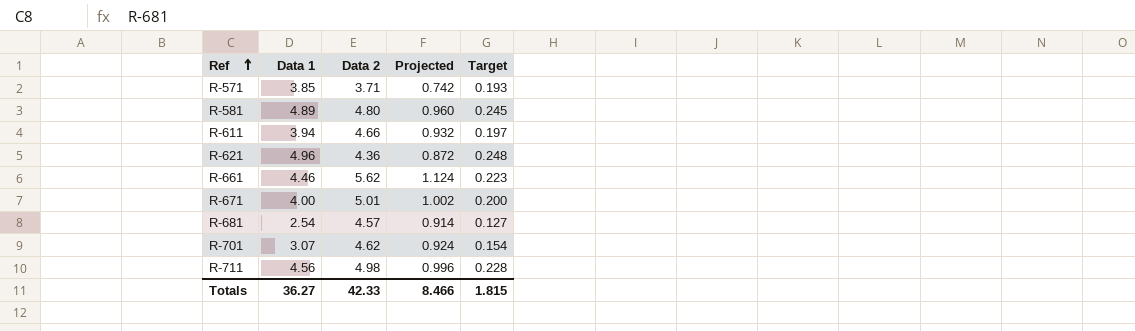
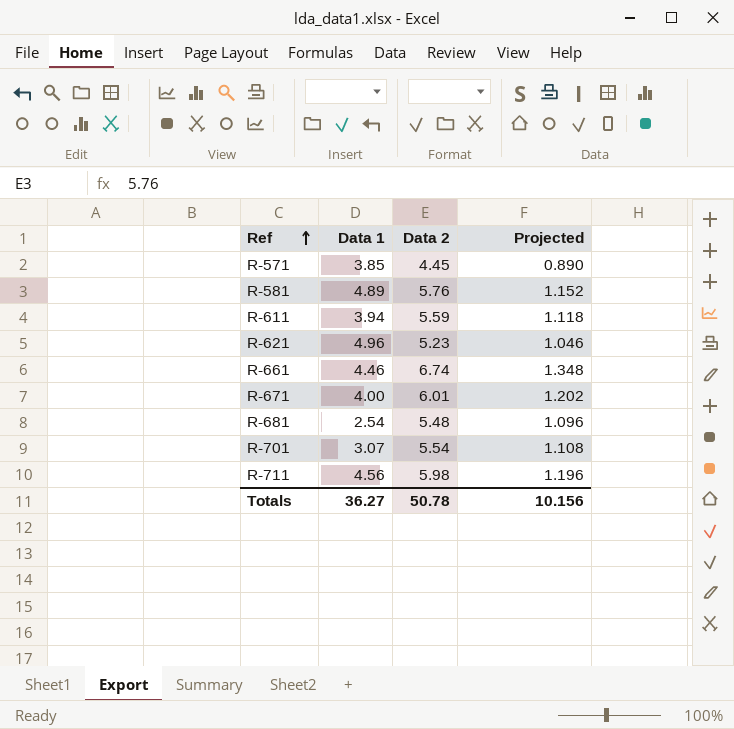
column Target | formula: [Data 1] * 0.05 -> none
R-571 | Data 2: 3.71 -> 4.45
R-571 | Projected: 0.742 -> 0.890
R-581 | Data 2: 4.80 -> 5.76
R-581 | Projected: 0.960 -> 1.152
R-611 | Data 2: 4.66 -> 5.59
R-611 | Projected: 0.932 -> 1.118
R-621 | Data 2: 4.36 -> 5.23
R-621 | Projected: 0.872 -> 1.046
R-661 | Data 2: 5.62 -> 6.74
R-661 | Projected: 1.124 -> 1.348
R-671 | Data 2: 5.01 -> 6.01
R-671 | Projected: 1.002 -> 1.202
R-681 | Data 2: 4.57 -> 5.48
R-681 | Projected: 0.914 -> 1.096
R-701 | Data 2: 4.62 -> 5.54
R-701 | Projected: 0.924 -> 1.108
R-711 | Data 2: 4.98 -> 5.98
R-711 | Projected: 0.996 -> 1.196
Totals | Data 2: 42.33 -> 50.78
Totals | Projected: 8.466 -> 10.156

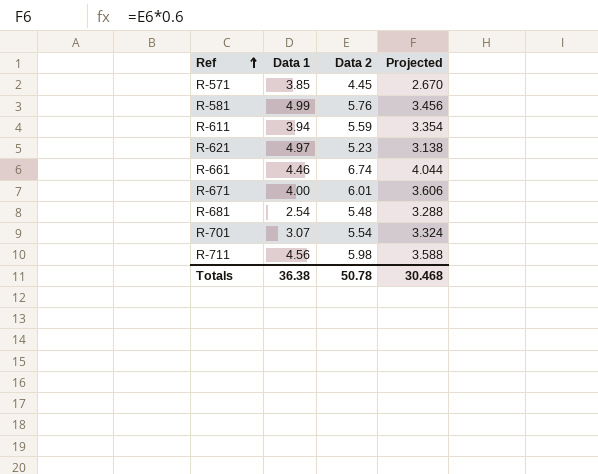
column Projected | formula: [Data 2] * 0.2 -> [Data 2] * 0.6
R-581 | Data 1: 4.89 -> 4.99
R-621 | Data 1: 4.96 -> 4.97
Totals | Data 1: 36.27 -> 36.38
Totals | Projected: 10.156 -> 30.468

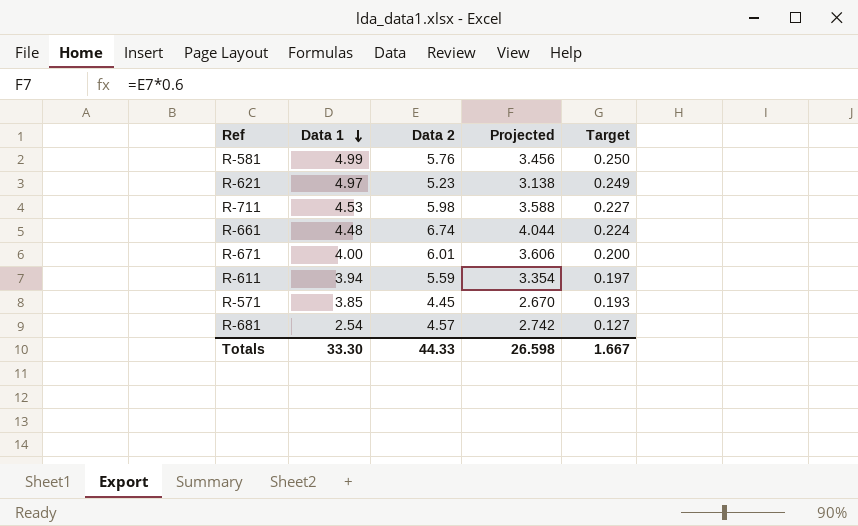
row order: Ref ascending -> Data 1 descending
column Target | formula: none -> [Data 1] * 0.05
row R-701: 3.07 | 5.54 | 3.324 -> none
R-711 | Data 1: 4.56 -> 4.53
R-661 | Data 1: 4.46 -> 4.48
R-681 | Data 2: 5.48 -> 4.57
R-681 | Projected: 3.288 -> 2.742
Totals | Data 1: 36.38 -> 33.30
Totals | Data 2: 50.78 -> 44.33
Totals | Projected: 30.468 -> 26.598

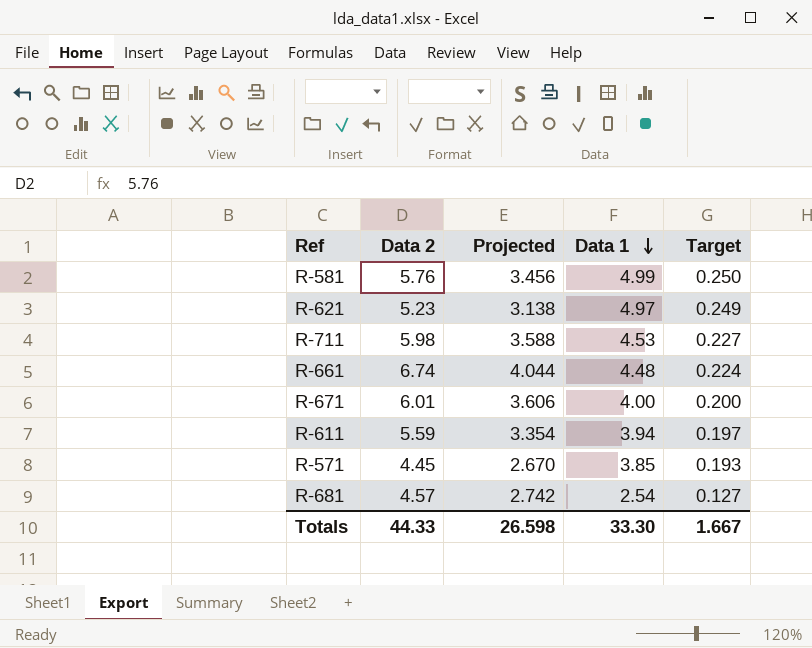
column Data 1 | position: 2 -> 4

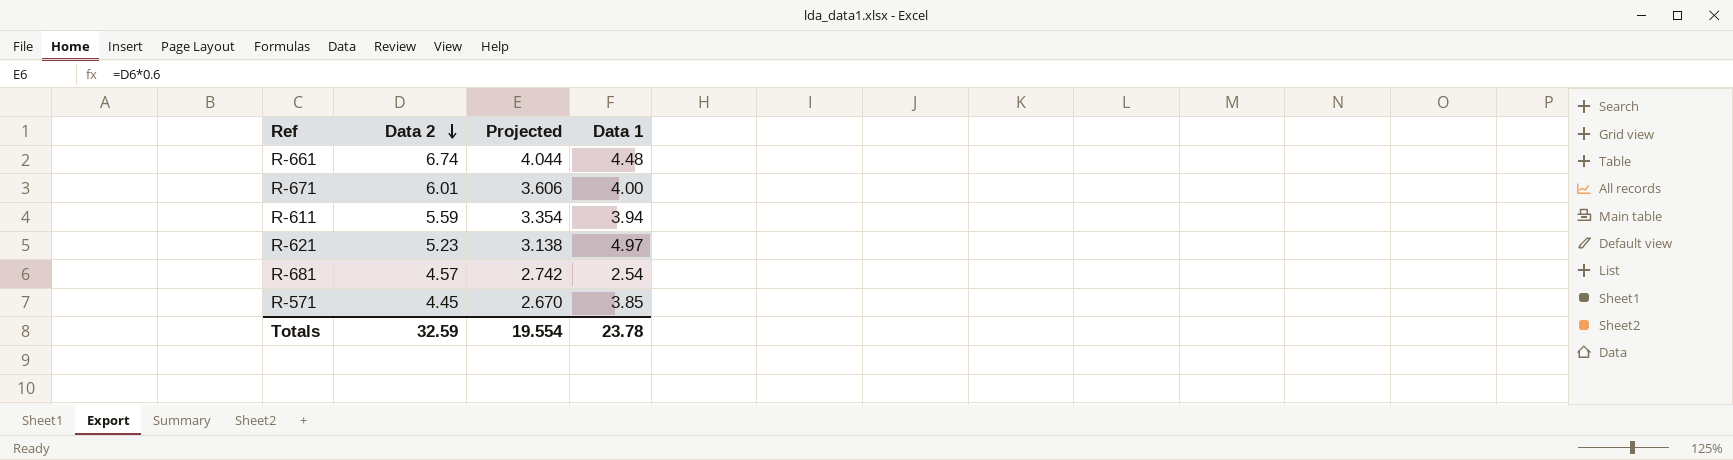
row order: Data 1 descending -> Data 2 descending
column Target | formula: [Data 1] * 0.05 -> none
row R-581: 5.76 | 3.456 | 4.99 | 0.250 -> none
row R-711: 5.98 | 3.588 | 4.53 | 0.227 -> none
Totals | Data 2: 44.33 -> 32.59
Totals | Projected: 26.598 -> 19.554
Totals | Data 1: 33.30 -> 23.78

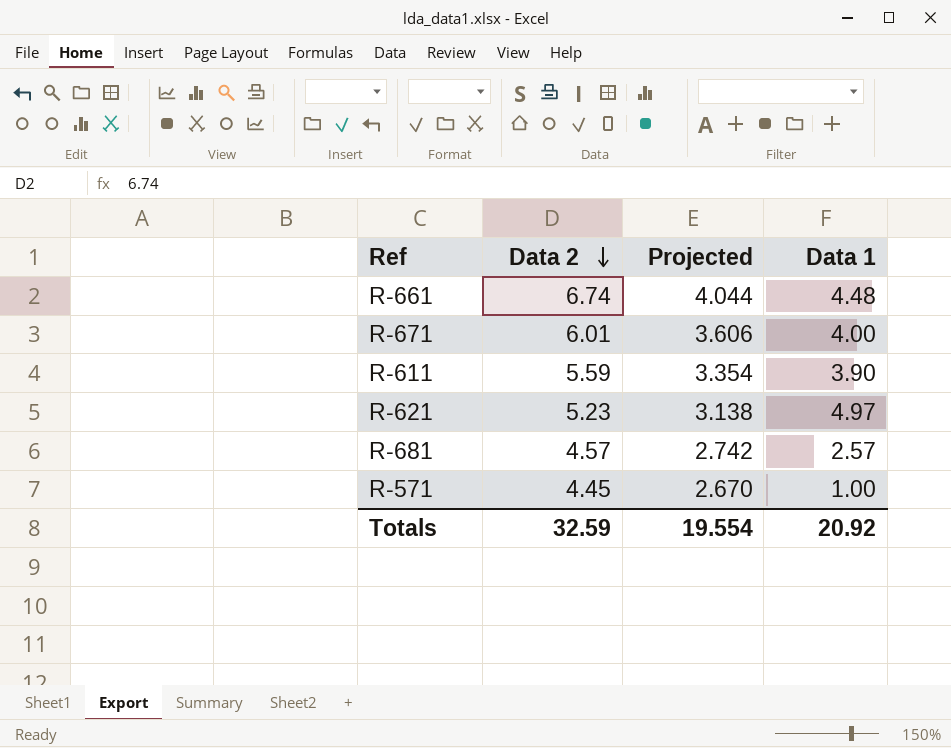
R-611 | Data 1: 3.94 -> 3.90
R-681 | Data 1: 2.54 -> 2.57
R-571 | Data 1: 3.85 -> 1.00
Totals | Data 1: 23.78 -> 20.92

